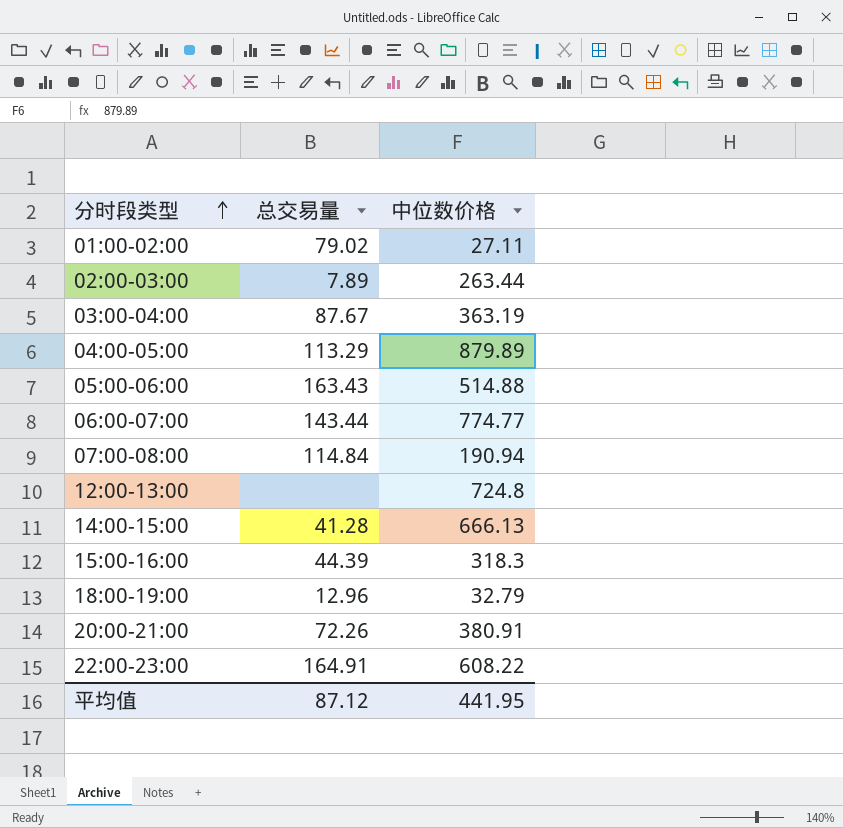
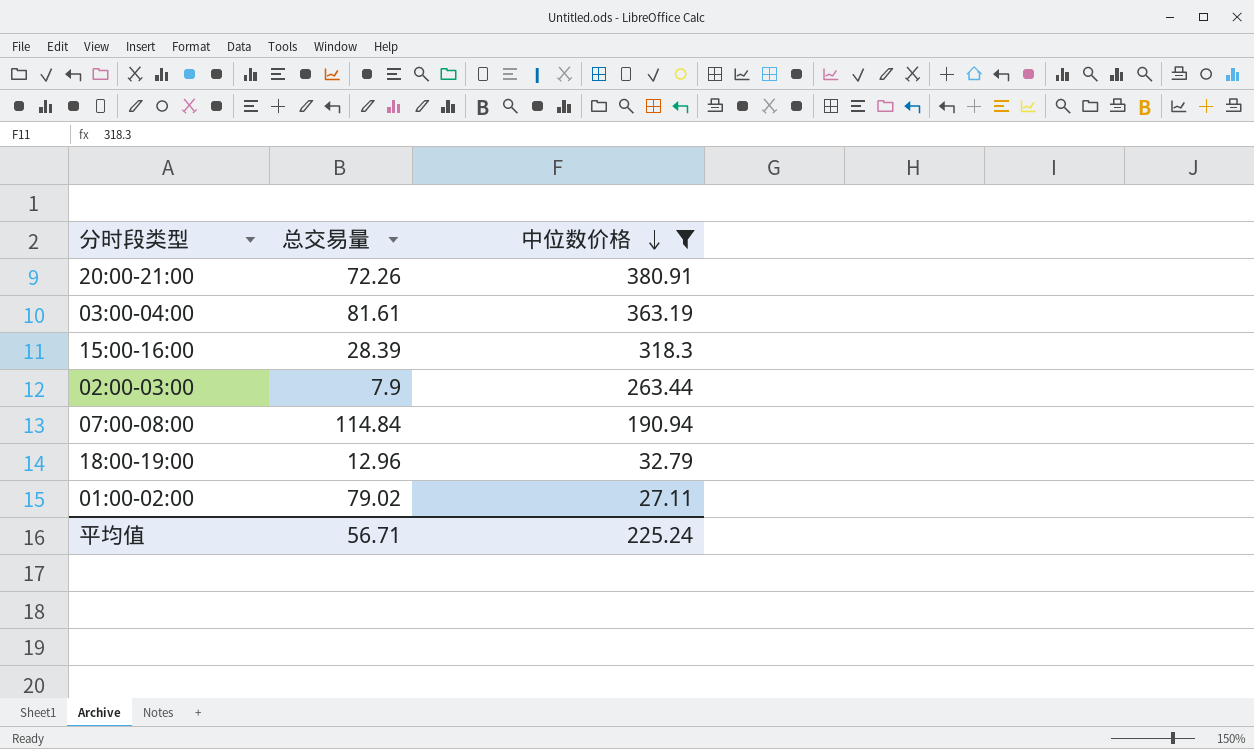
filter: none -> 中位数价格 <= 380.91
row order: 分时段类型 ascending -> 中位数价格 descending
03:00-04:00 | 总交易量: 87.67 -> 81.61
15:00-16:00 | 总交易量: 44.39 -> 28.39
02:00-03:00 | 总交易量: 7.89 -> 7.9
平均值 | 总交易量: 87.12 -> 56.71
平均值 | 中位数价格: 441.95 -> 225.24

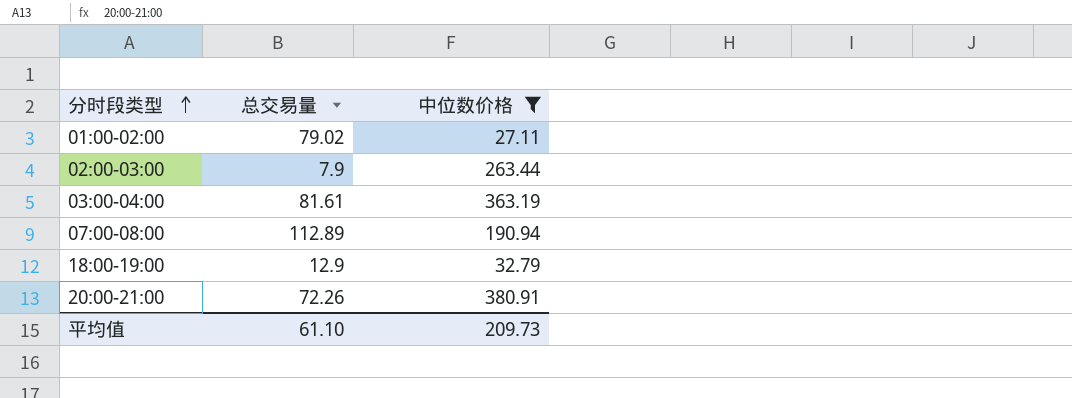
row order: 中位数价格 descending -> 分时段类型 ascending
row 15:00-16:00: 28.39 | 318.3 -> none
07:00-08:00 | 总交易量: 114.84 -> 112.89
18:00-19:00 | 总交易量: 12.96 -> 12.9
平均值 | 总交易量: 56.71 -> 61.10
平均值 | 中位数价格: 225.24 -> 209.73

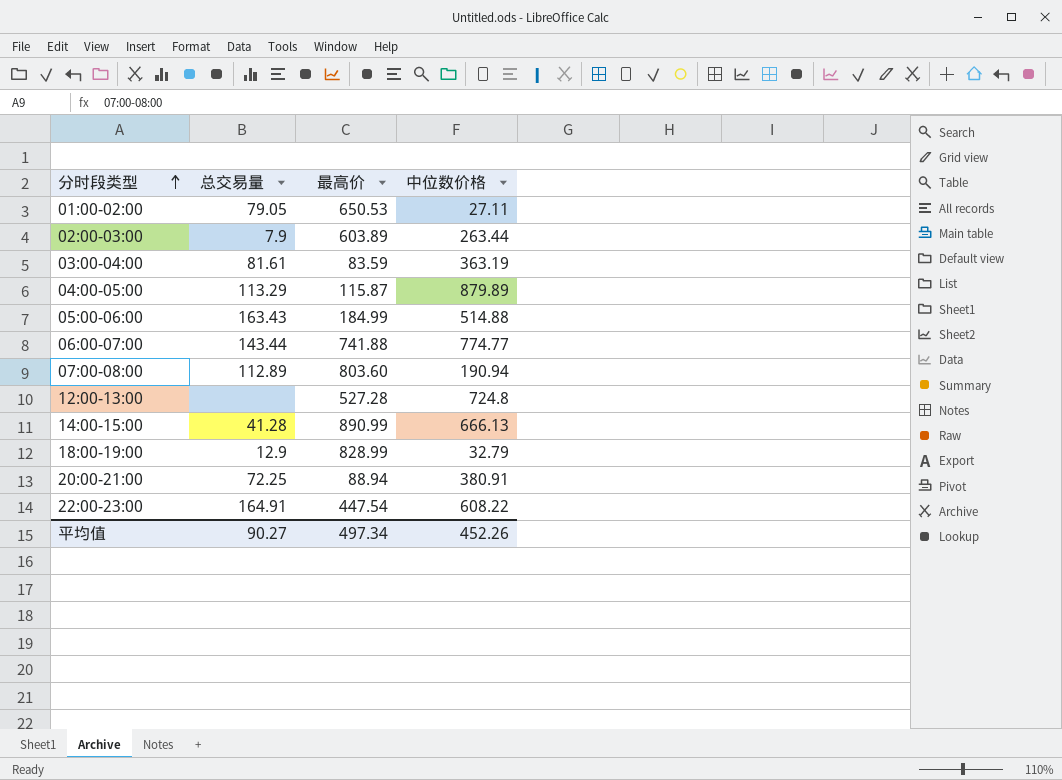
filter: 中位数价格 <= 380.91 -> none
column 最高价 | position: none -> 3
01:00-02:00 | 总交易量: 79.02 -> 79.05
20:00-21:00 | 总交易量: 72.26 -> 72.25
平均值 | 总交易量: 61.10 -> 90.27
平均值 | 中位数价格: 209.73 -> 452.26

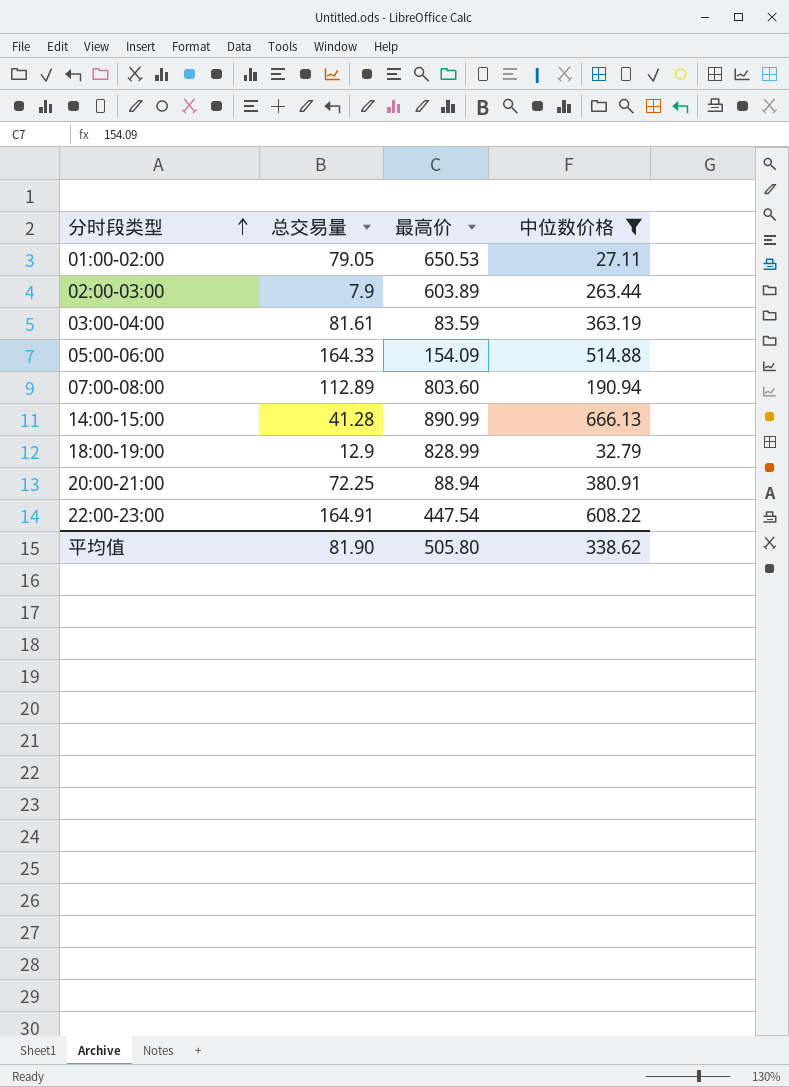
filter: none -> 中位数价格 <= 666.13
05:00-06:00 | 总交易量: 163.43 -> 164.33
05:00-06:00 | 最高价: 184.99 -> 154.09
平均值 | 总交易量: 90.27 -> 81.90
平均值 | 最高价: 497.34 -> 505.80
平均值 | 中位数价格: 452.26 -> 338.62

